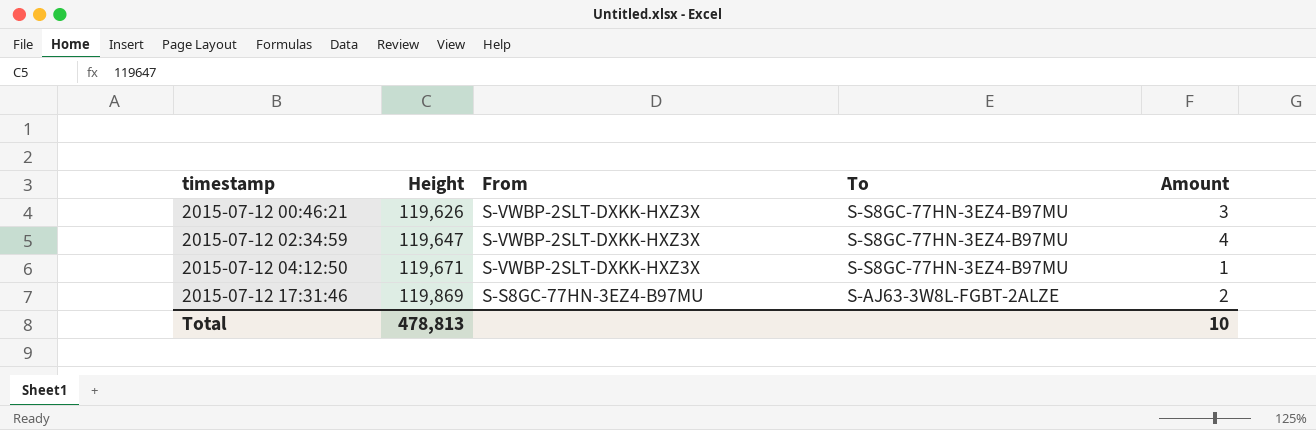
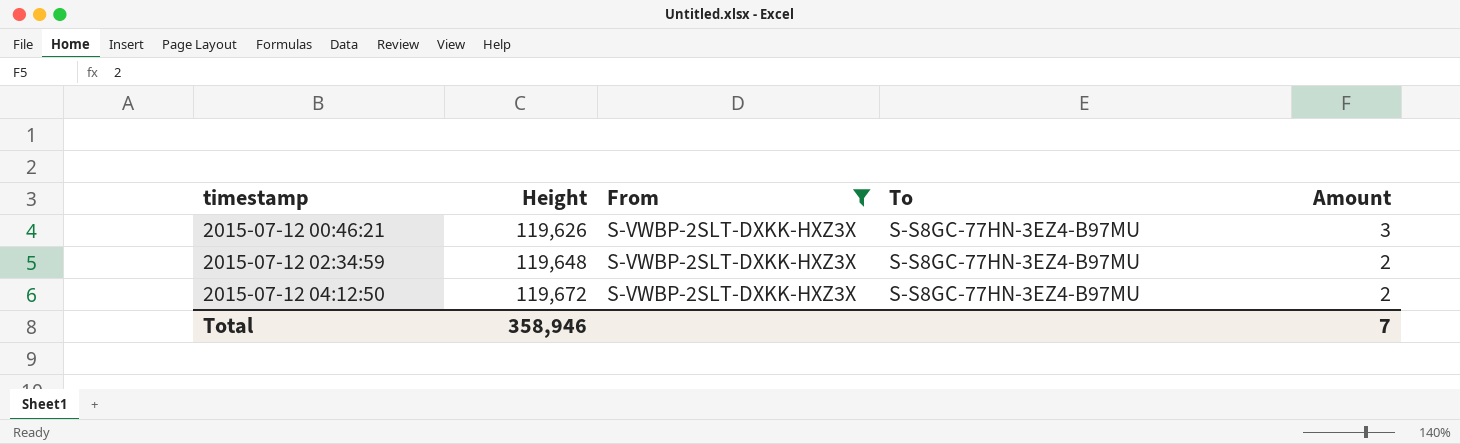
filter: none -> From = S-VWBP-2SLT-DXKK-HXZ3X
2015-07-12 02:34:59 | Height: 119,647 -> 119,648
2015-07-12 02:34:59 | Amount: 4 -> 2
2015-07-12 04:12:50 | Height: 119,671 -> 119,672
2015-07-12 04:12:50 | Amount: 1 -> 2
Total | Height: 478,813 -> 358,946
Total | Amount: 10 -> 7

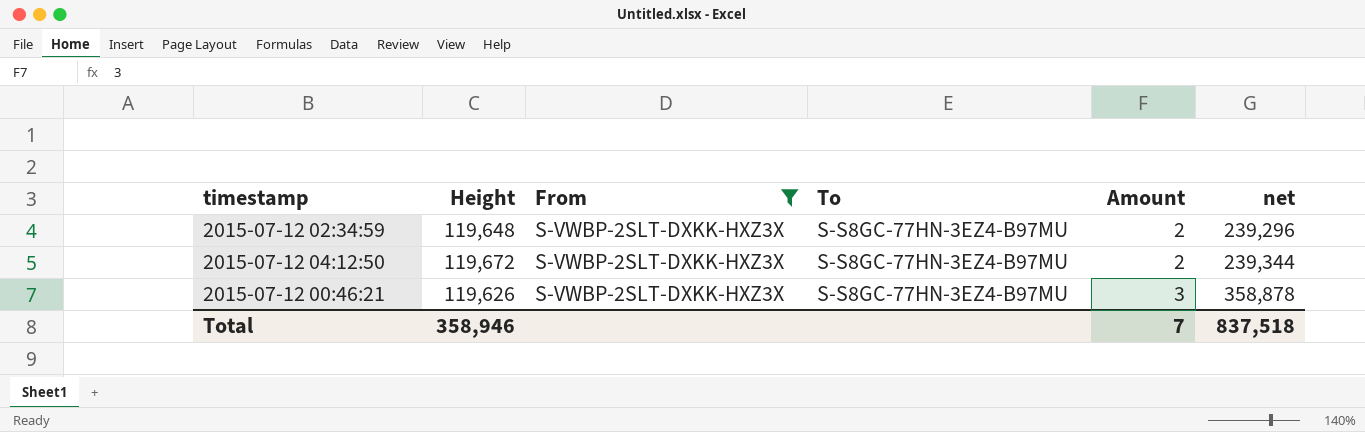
row order: timestamp ascending -> Amount ascending
column net | formula: none -> [Height] * [Amount]

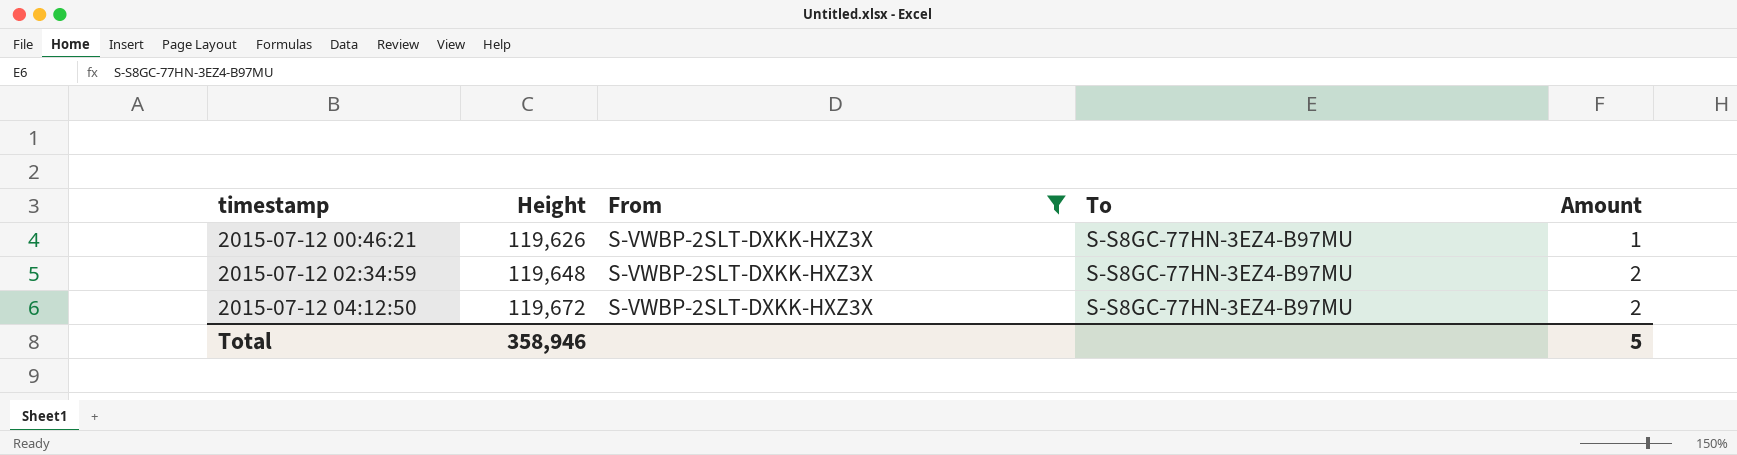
row order: Amount ascending -> timestamp ascending
column net | formula: [Height] * [Amount] -> none
2015-07-12 00:46:21 | Amount: 3 -> 1
Total | Amount: 7 -> 5

